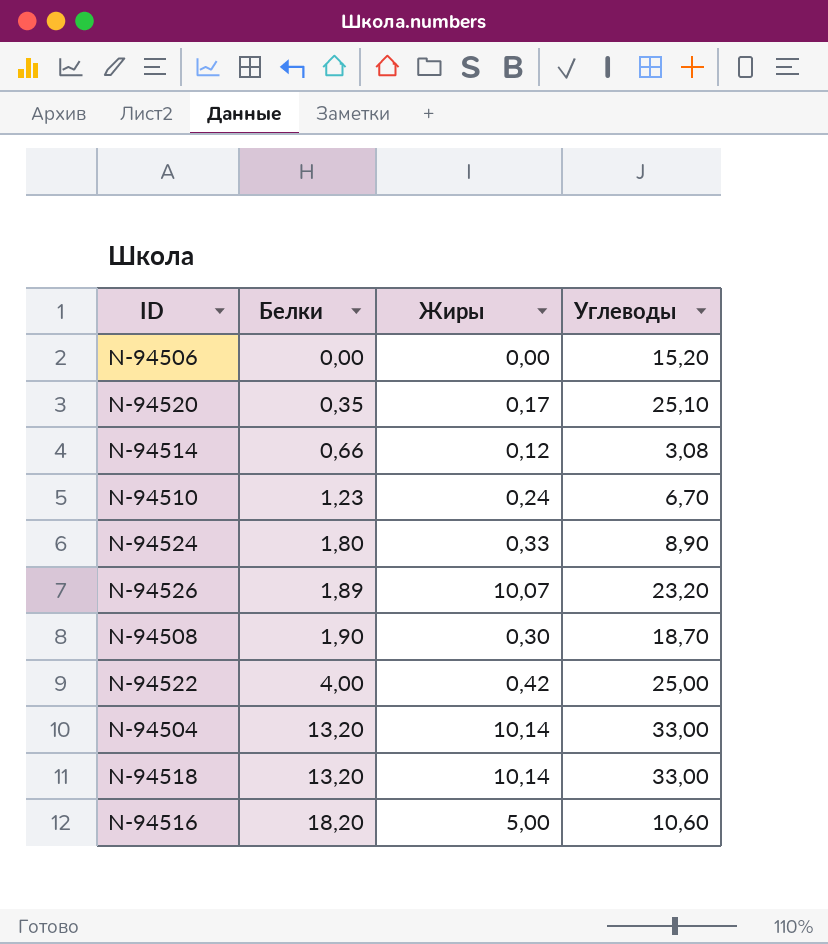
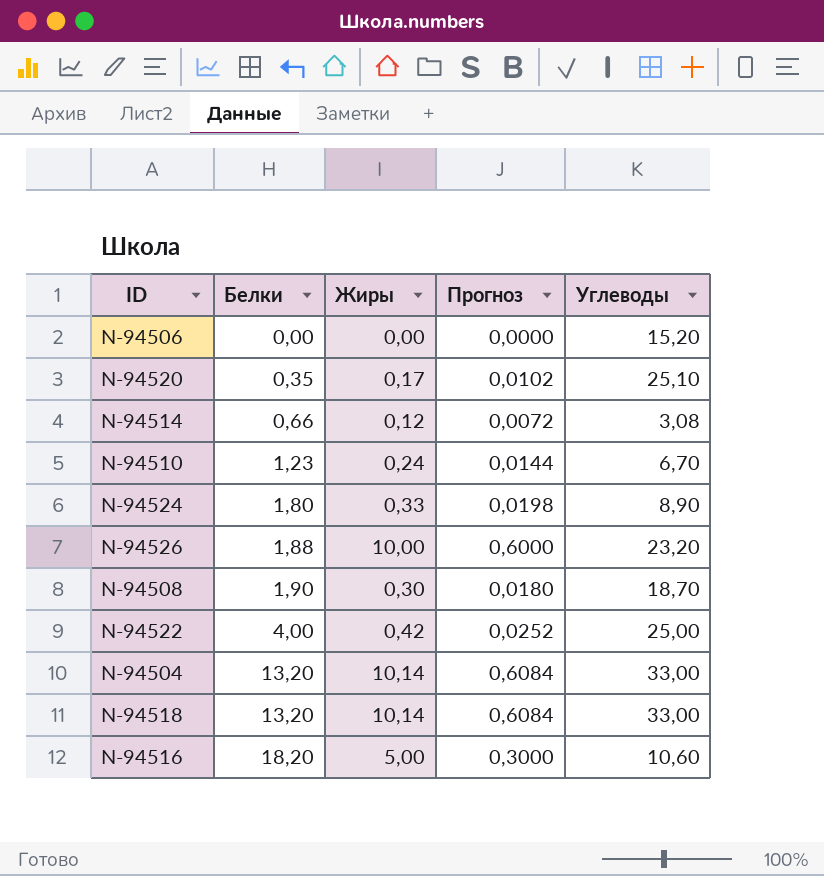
column Прогноз | formula: none -> [Жиры] * 0,06
N-94526 | Белки: 1,89 -> 1,88
N-94526 | Жиры: 10,07 -> 10,00

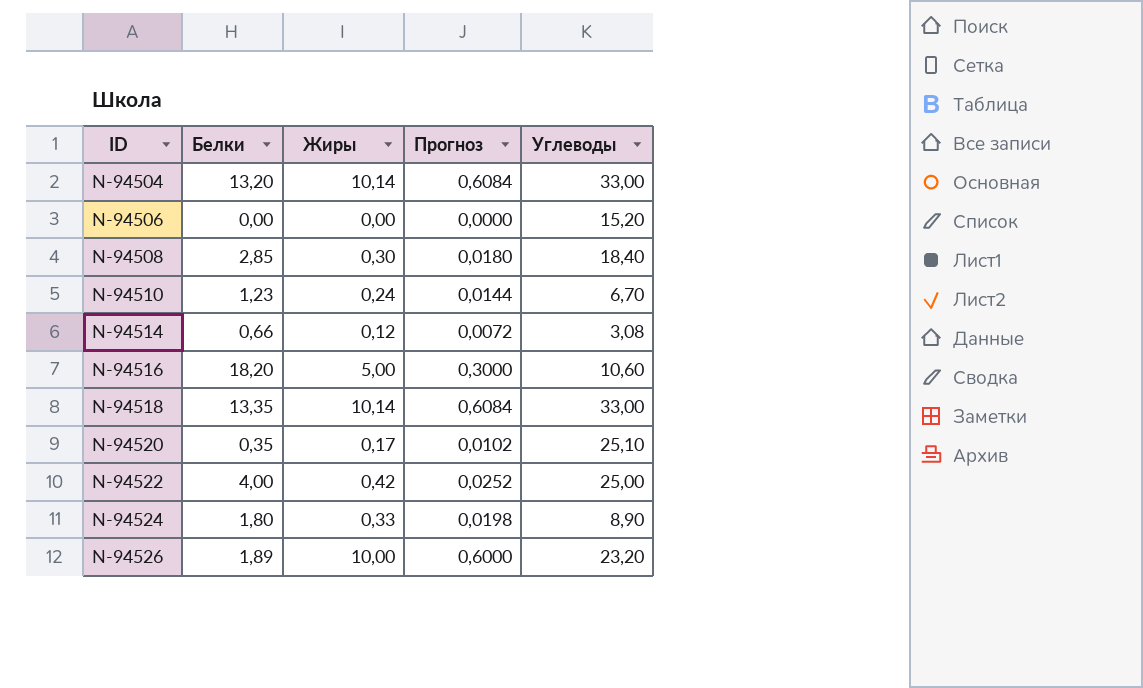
row order: Белки ascending -> ID ascending
N-94508 | Белки: 1,90 -> 2,85
N-94508 | Углеводы: 18,70 -> 18,40
N-94518 | Белки: 13,20 -> 13,35
N-94526 | Белки: 1,88 -> 1,89

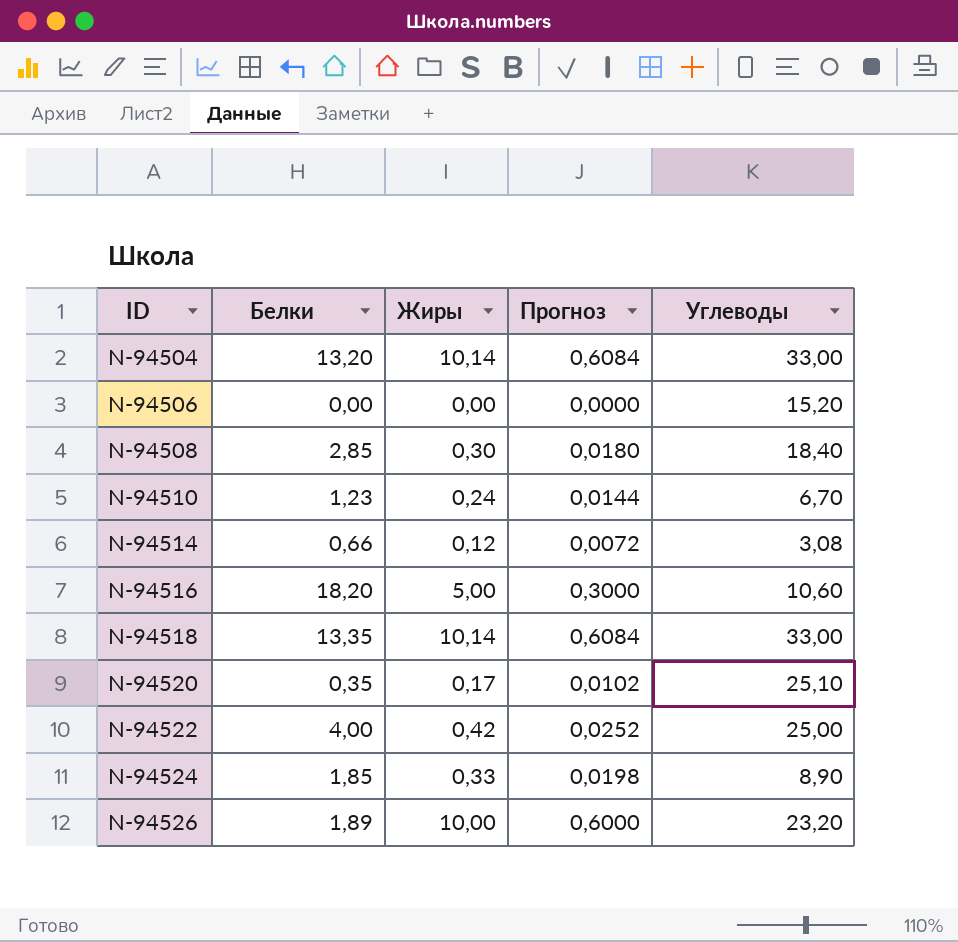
N-94524 | Белки: 1,80 -> 1,85

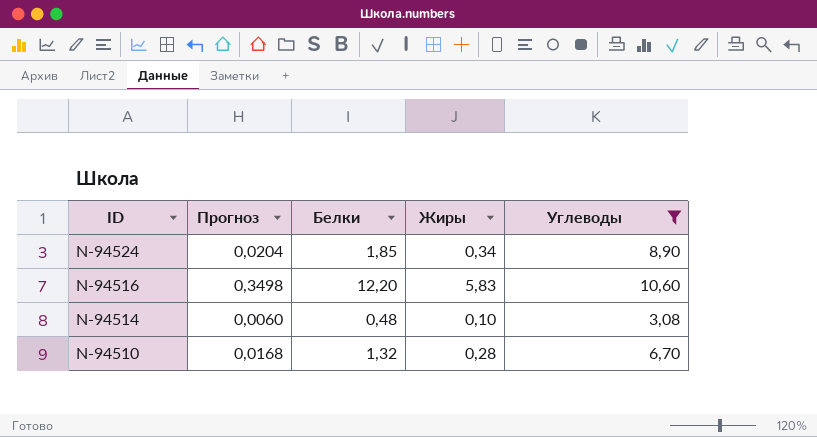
filter: none -> Углеводы <= 10,60
row order: ID ascending -> ID descending
column Прогноз | position: 4 -> 2
N-94524 | Прогноз: 0,0198 -> 0,0204
N-94524 | Жиры: 0,33 -> 0,34
N-94516 | Прогноз: 0,3000 -> 0,3498
N-94516 | Белки: 18,20 -> 12,20
N-94516 | Жиры: 5,00 -> 5,83
N-94514 | Прогноз: 0,0072 -> 0,0060
N-94514 | Белки: 0,66 -> 0,48
N-94514 | Жиры: 0,12 -> 0,10
N-94510 | Прогноз: 0,0144 -> 0,0168
N-94510 | Белки: 1,23 -> 1,32
N-94510 | Жиры: 0,24 -> 0,28

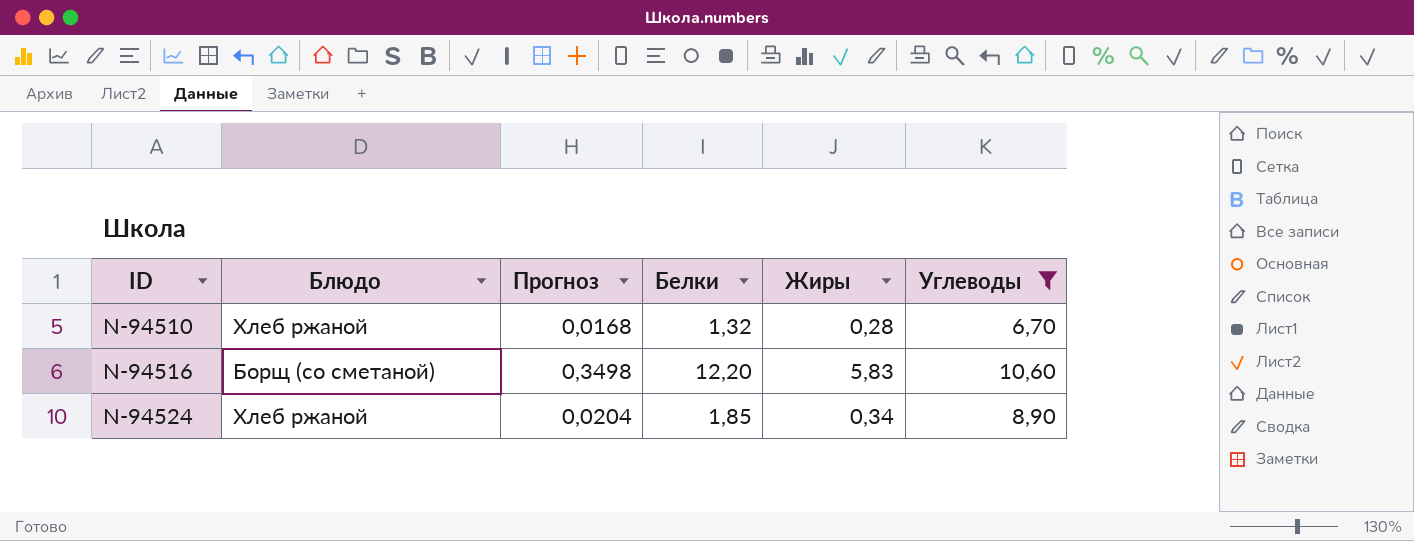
row order: ID descending -> ID ascending
column Блюдо | position: none -> 2
row N-94514: 0,0060 | 0,48 | 0,10 | 3,08 -> none

